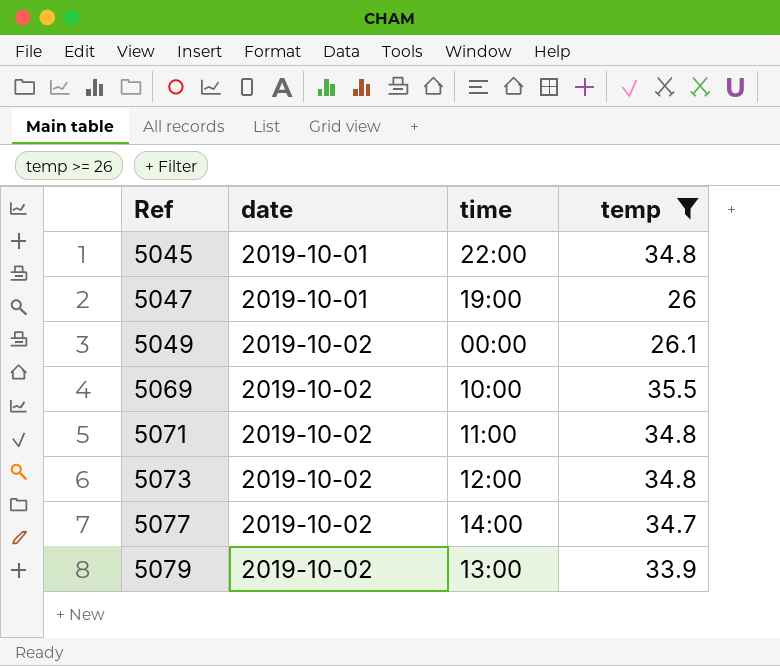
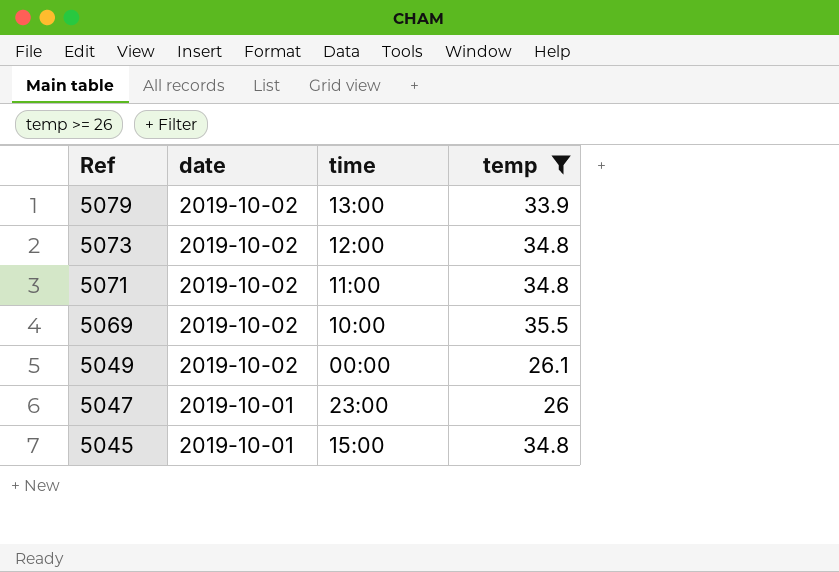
row order: Ref ascending -> Ref descending
row 5077: 2019-10-02 | 14:00 | 34.7 -> none
5047 | time: 19:00 -> 23:00
5045 | time: 22:00 -> 15:00

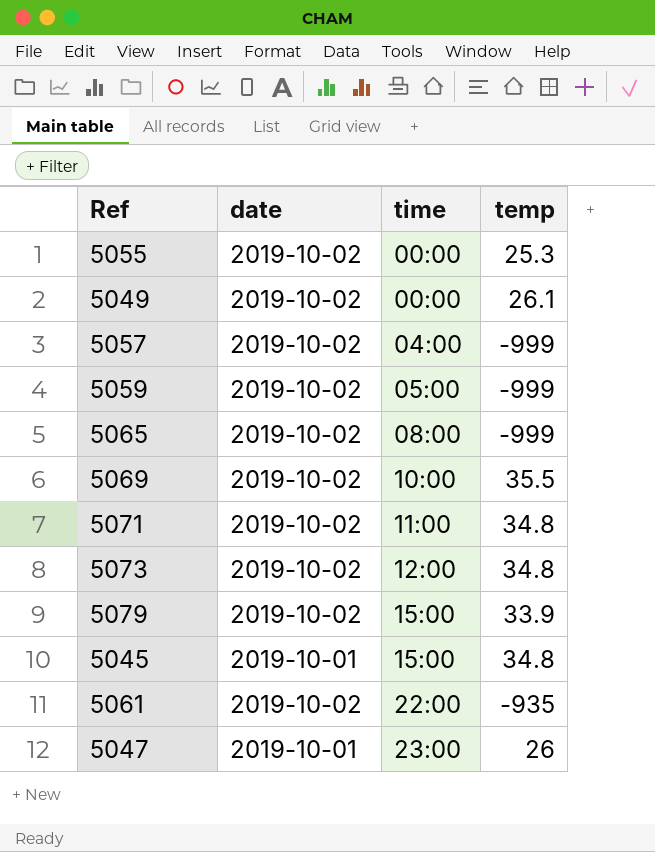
filter: temp >= 26 -> none
row order: Ref descending -> time ascending
5079 | time: 13:00 -> 15:00

